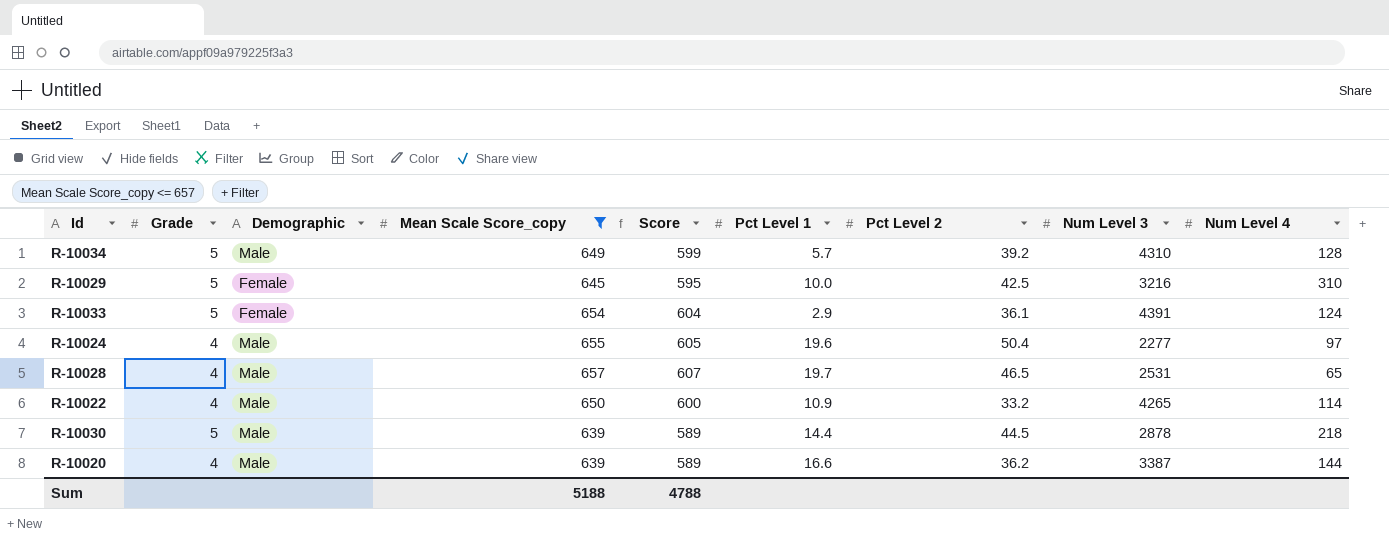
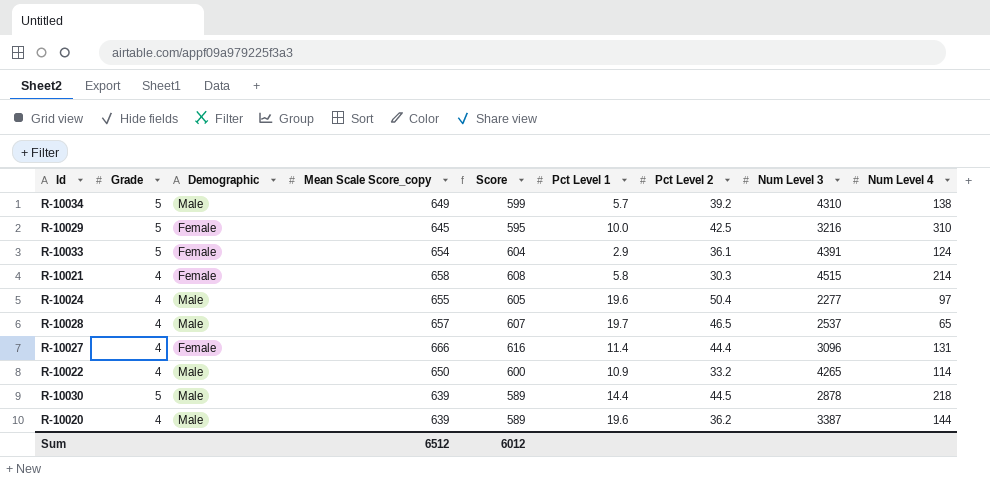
filter: Mean Scale Score_copy <= 657 -> none
R-10034 | Num Level 4: 128 -> 138
R-10028 | Num Level 3: 2531 -> 2537
R-10020 | Pct Level 1: 16.6 -> 19.6
Sum | Mean Scale Score_copy: 5188 -> 6512
Sum | Score: 4788 -> 6012

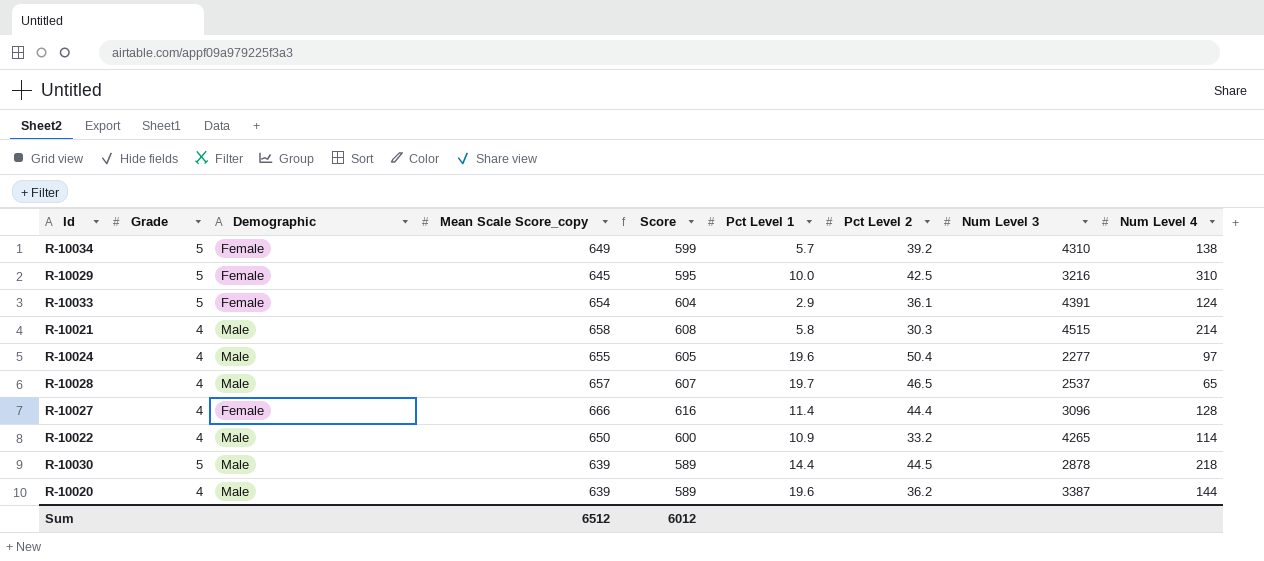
R-10034 | Demographic: Male -> Female
R-10021 | Demographic: Female -> Male
R-10027 | Num Level 4: 131 -> 128

